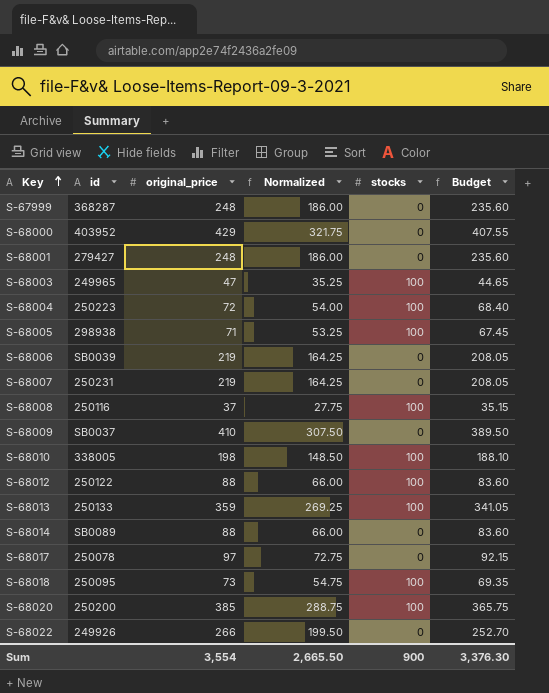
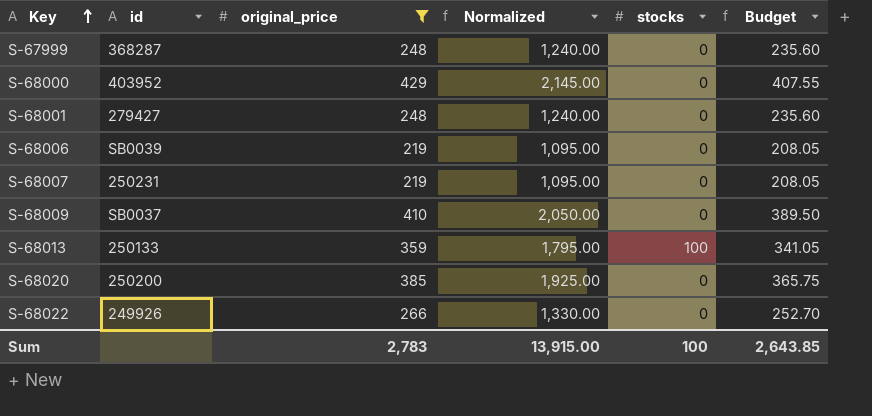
filter: none -> original_price >= 219
column Normalized | formula: [original_price] * 0.75 -> [original_price] * 5
S-68020 | stocks: 100 -> 0
Sum | original_price: 3,554 -> 2,783
Sum | Normalized: 2,665.50 -> 13,915.00
Sum | stocks: 900 -> 100
Sum | Budget: 3,376.30 -> 2,643.85

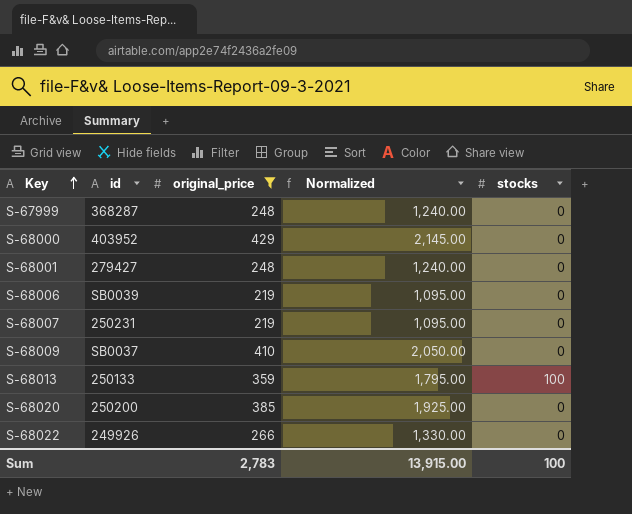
column Budget | formula: [original_price] * 0.95 -> none

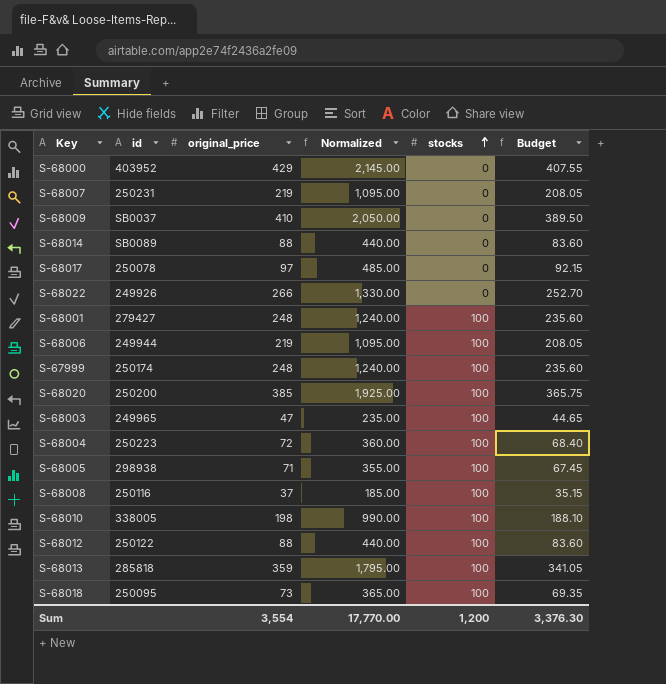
filter: original_price >= 219 -> none
row order: Key ascending -> stocks ascending
column Budget | formula: none -> [original_price] * 0.95
S-68001 | stocks: 0 -> 100
S-68006 | id: SB0039 -> 249944
S-68006 | stocks: 0 -> 100
S-67999 | id: 368287 -> 250174
S-67999 | stocks: 0 -> 100
S-68020 | stocks: 0 -> 100
S-68013 | id: 250133 -> 285818
Sum | original_price: 2,783 -> 3,554
Sum | Normalized: 13,915.00 -> 17,770.00
Sum | stocks: 100 -> 1,200

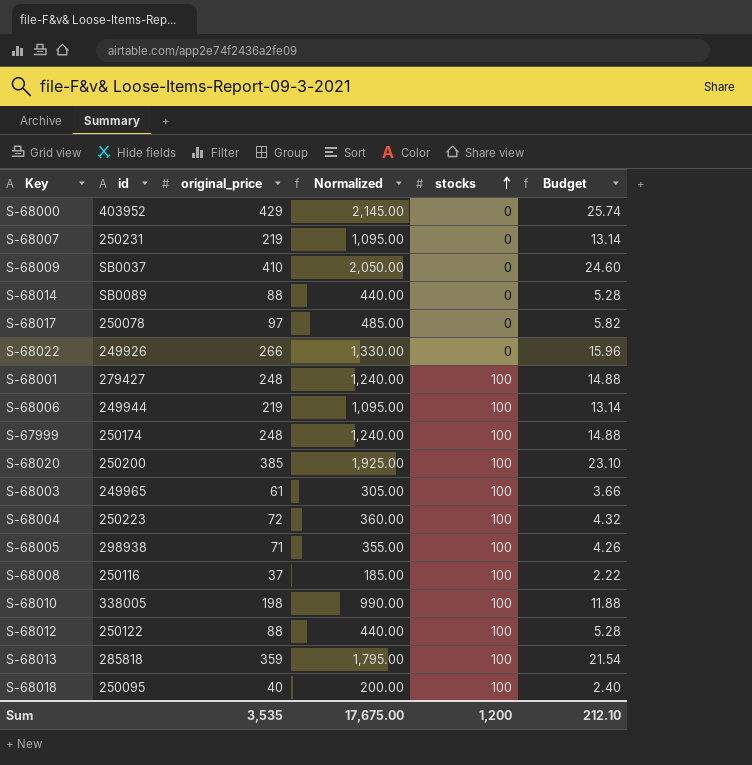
column Budget | formula: [original_price] * 0.95 -> [original_price] * 0.06
S-68003 | original_price: 47 -> 61
S-68003 | Normalized: 235.00 -> 305.00
S-68018 | original_price: 73 -> 40
S-68018 | Normalized: 365.00 -> 200.00
Sum | original_price: 3,554 -> 3,535
Sum | Normalized: 17,770.00 -> 17,675.00
Sum | Budget: 3,376.30 -> 212.10

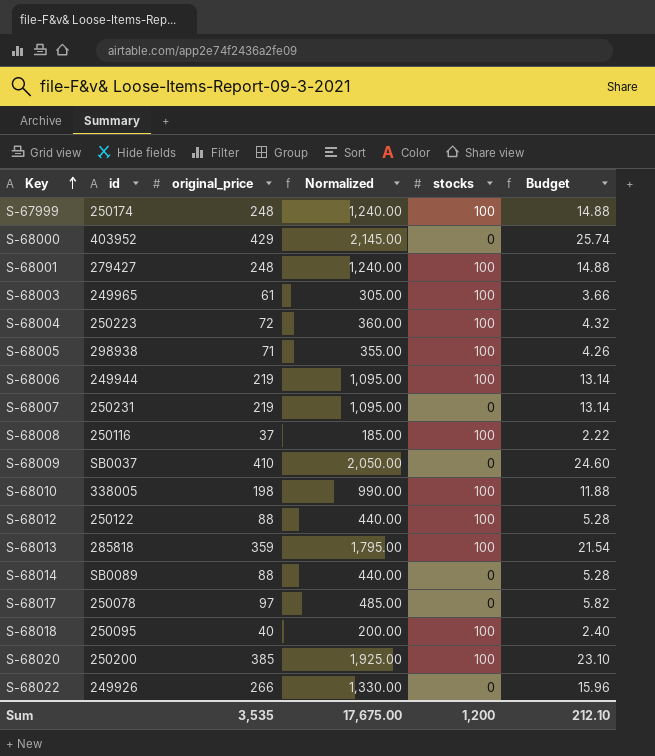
row order: stocks ascending -> Key ascending

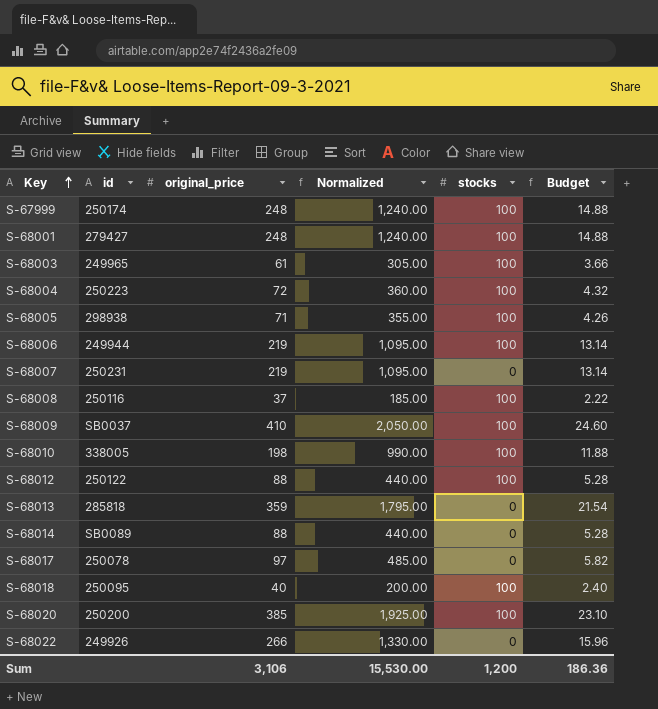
row S-68000: 403952 | 429 | 2,145.00 | 0 | 25.74 -> none
S-68009 | stocks: 0 -> 100
S-68013 | stocks: 100 -> 0
Sum | original_price: 3,535 -> 3,106
Sum | Normalized: 17,675.00 -> 15,530.00
Sum | Budget: 212.10 -> 186.36

